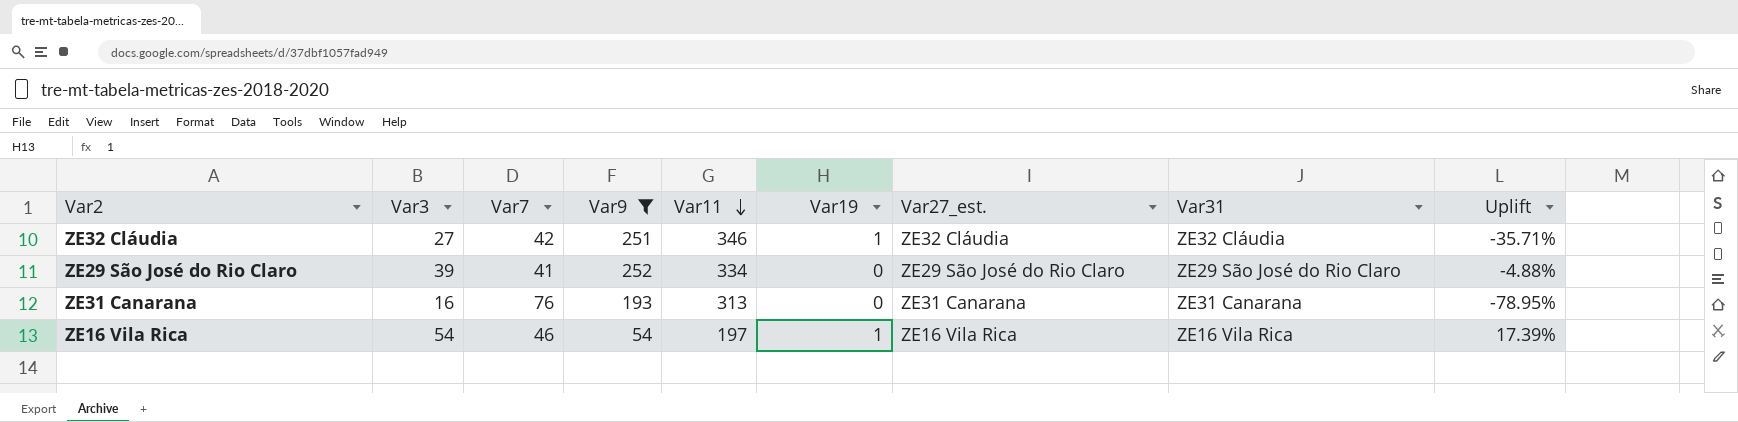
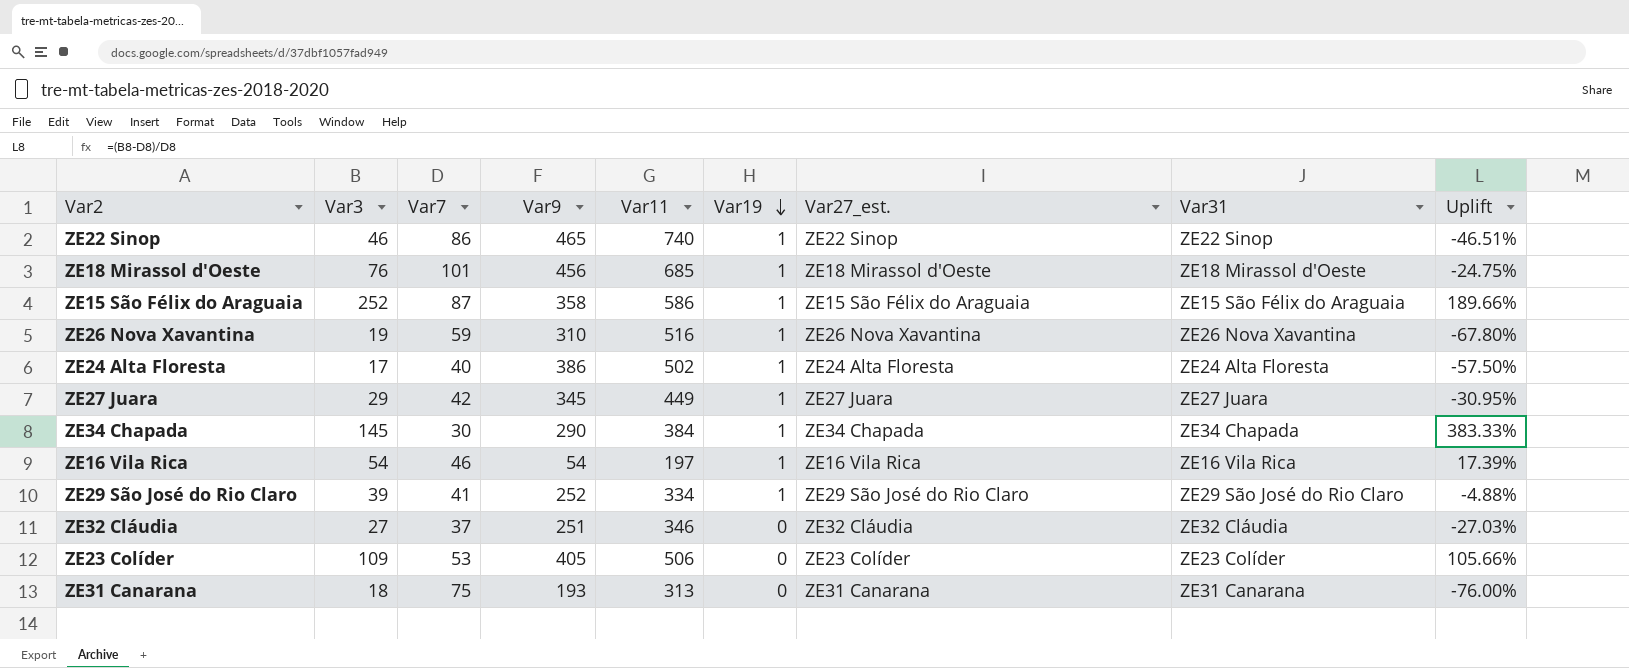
filter: Var9 <= 252 -> none
row order: Var11 descending -> Var19 descending
ZE29 São José do Rio Claro | Var19: 0 -> 1
ZE32 Cláudia | Var7: 42 -> 37
ZE32 Cláudia | Var19: 1 -> 0
ZE32 Cláudia | Uplift: -35.71% -> -27.03%
ZE31 Canarana | Var3: 16 -> 18
ZE31 Canarana | Var7: 76 -> 75
ZE31 Canarana | Uplift: -78.95% -> -76.00%

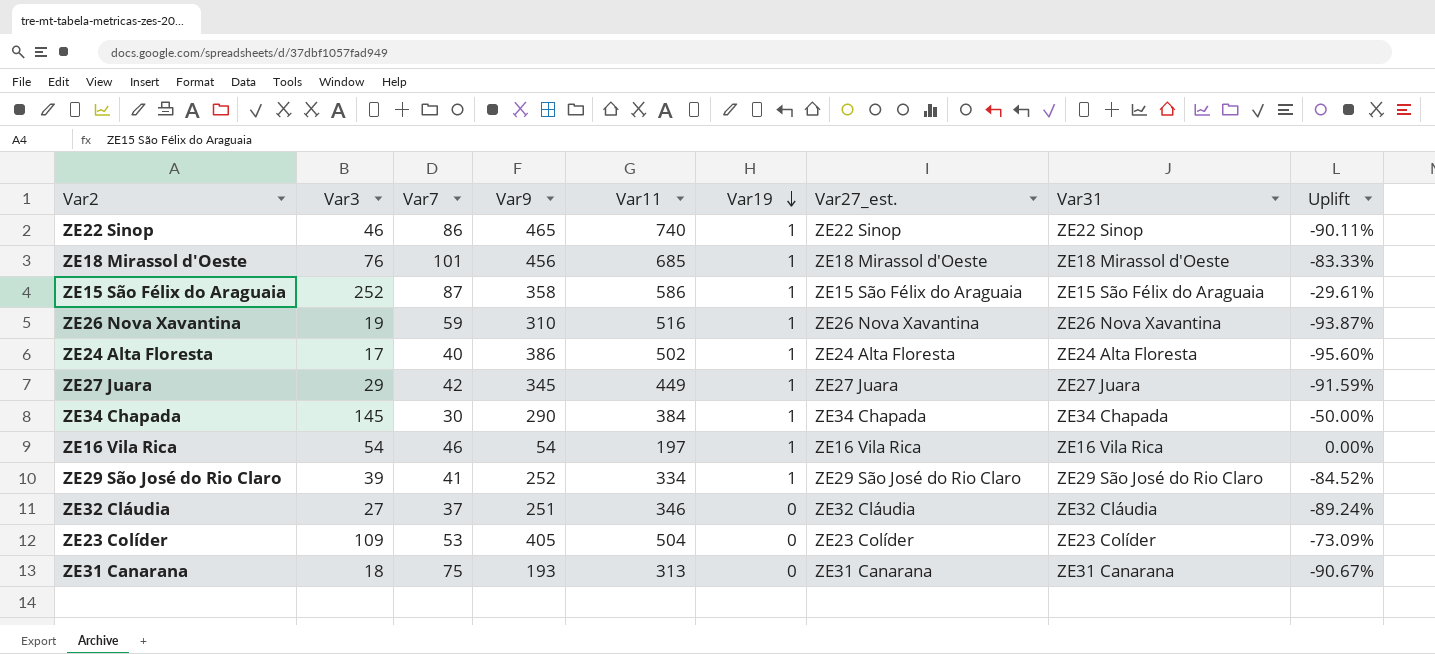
column Uplift | formula: ([Var3] - [Var7]) / [Var7] -> ([Var3] - [Var9]) / [Var9]
ZE23 Colíder | Var11: 506 -> 504

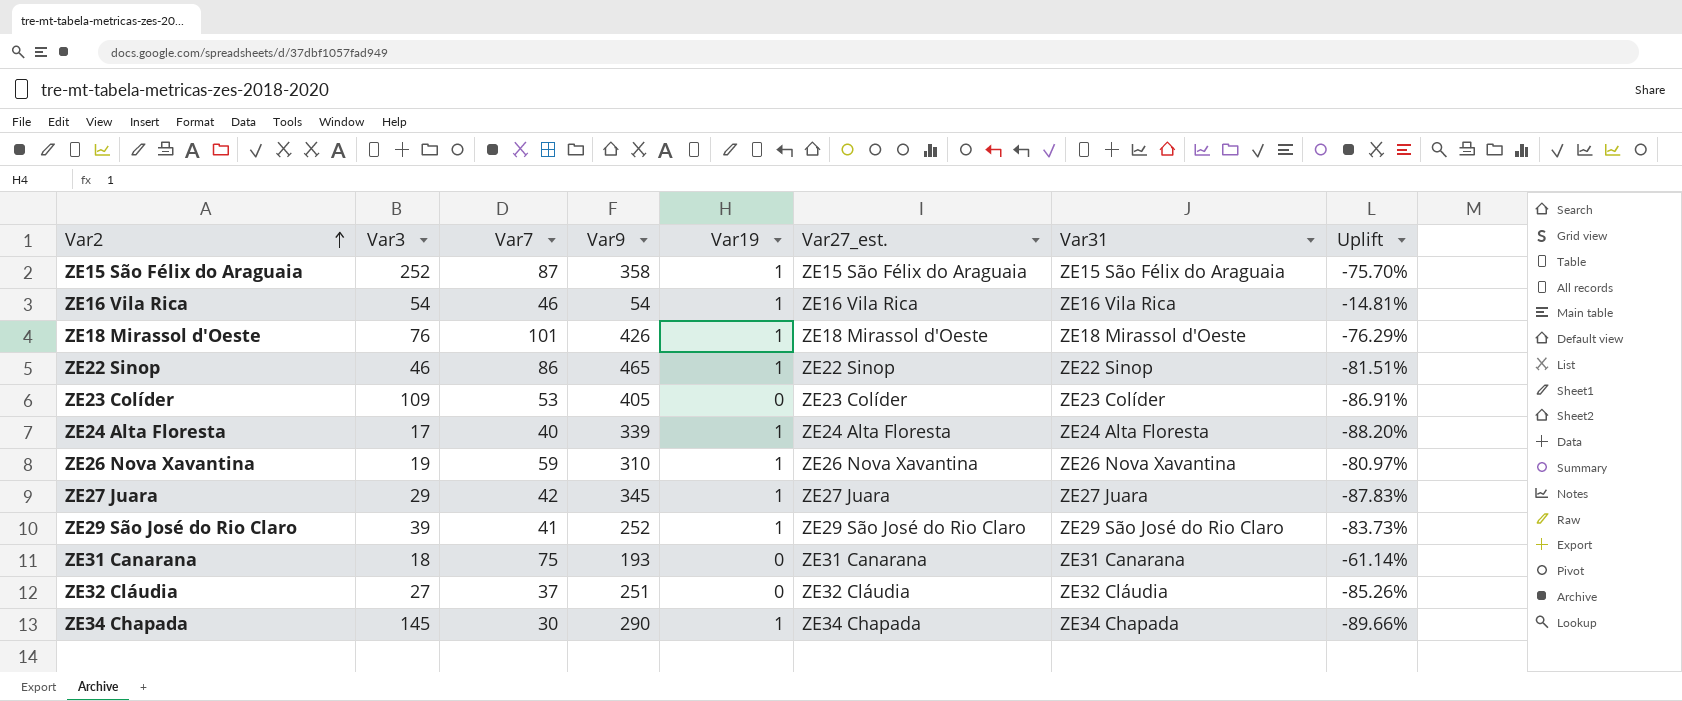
row order: Var19 descending -> Var2 ascending
column Var11 | position: 5 -> none
column Uplift | formula: ([Var3] - [Var9]) / [Var9] -> ([Var7] - [Var9]) / [Var9]
ZE18 Mirassol d'Oeste | Var9: 456 -> 426
ZE24 Alta Floresta | Var9: 386 -> 339

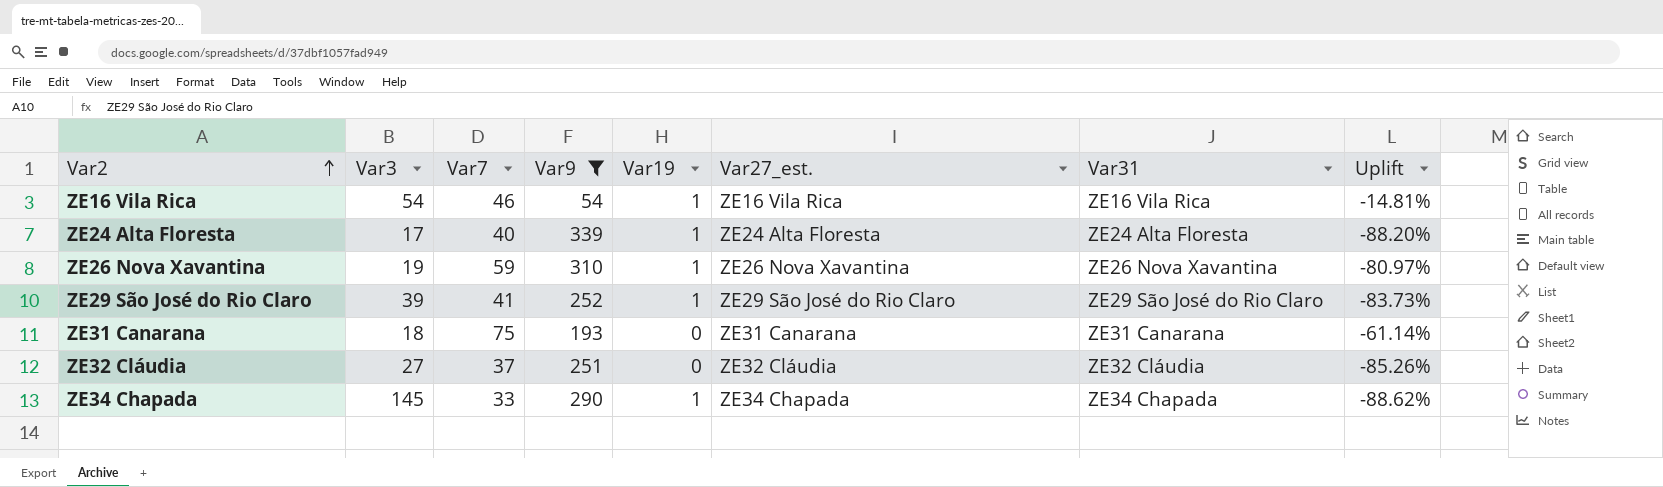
filter: none -> Var9 <= 339
ZE34 Chapada | Var7: 30 -> 33
ZE34 Chapada | Uplift: -89.66% -> -88.62%

